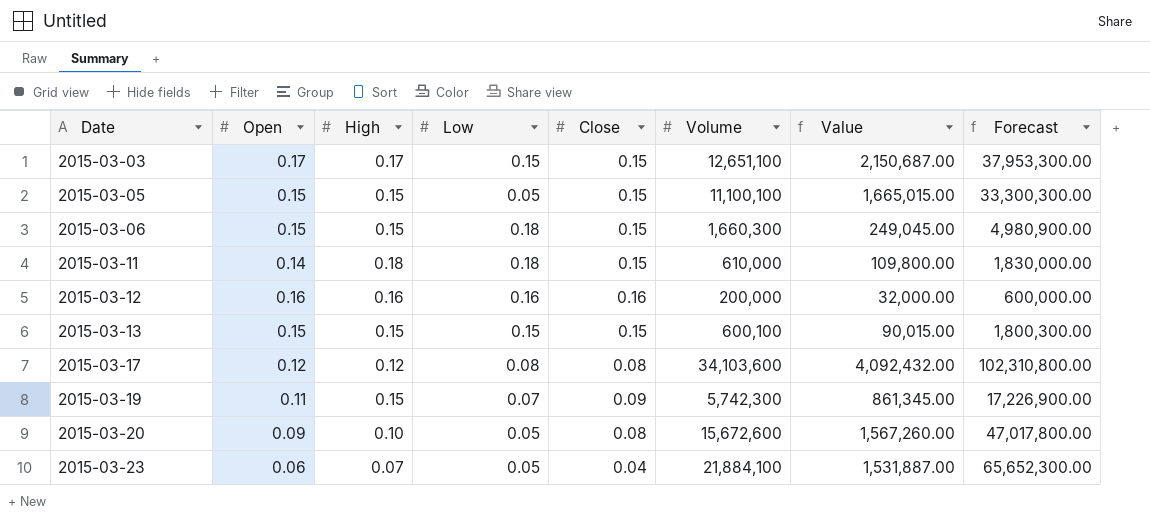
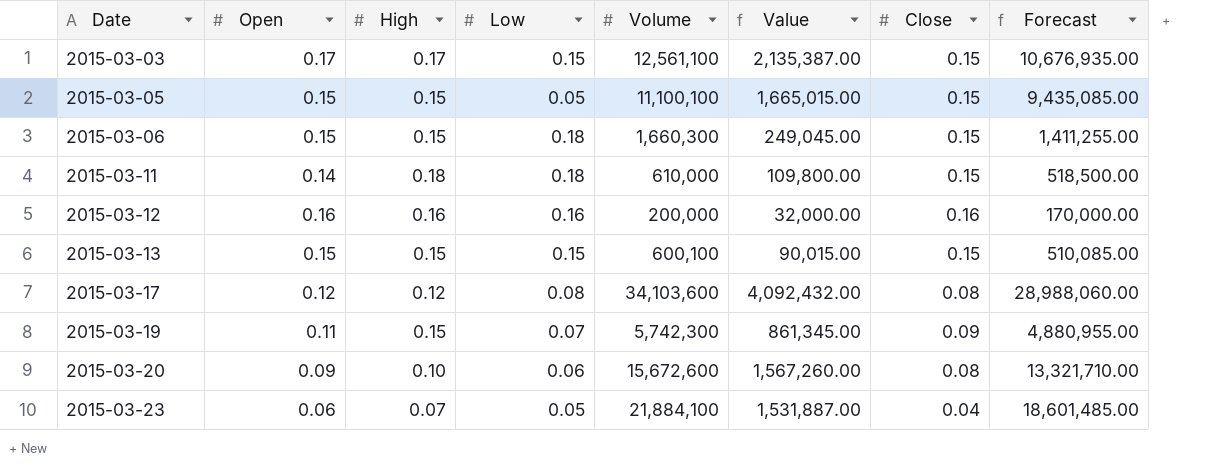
column Close | position: 5 -> 7
column Forecast | formula: [Volume] * 3 -> [Volume] * 0.85
2015-03-03 | Volume: 12,651,100 -> 12,561,100
2015-03-03 | Value: 2,150,687.00 -> 2,135,387.00
2015-03-20 | Low: 0.05 -> 0.06

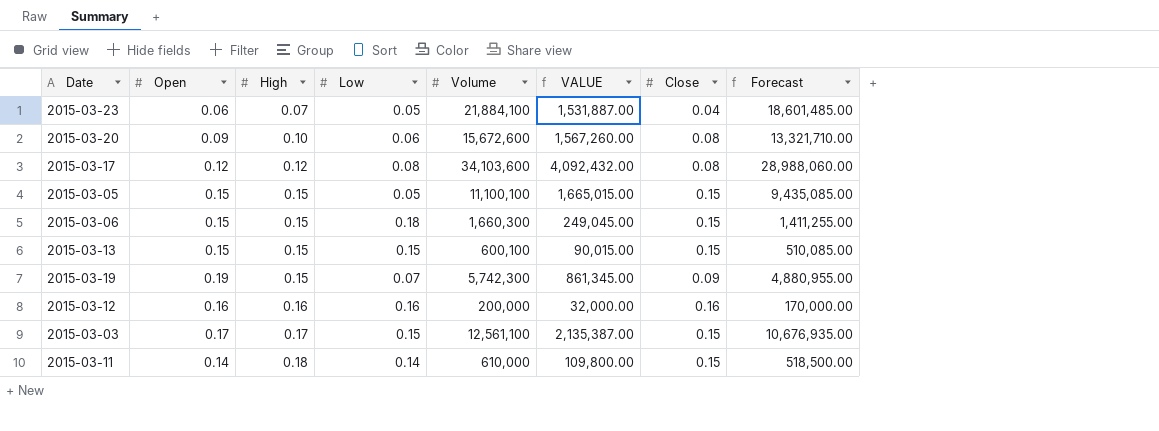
row order: Date ascending -> High ascending
column name: Value -> VALUE
2015-03-19 | Open: 0.11 -> 0.19
2015-03-11 | Low: 0.18 -> 0.14

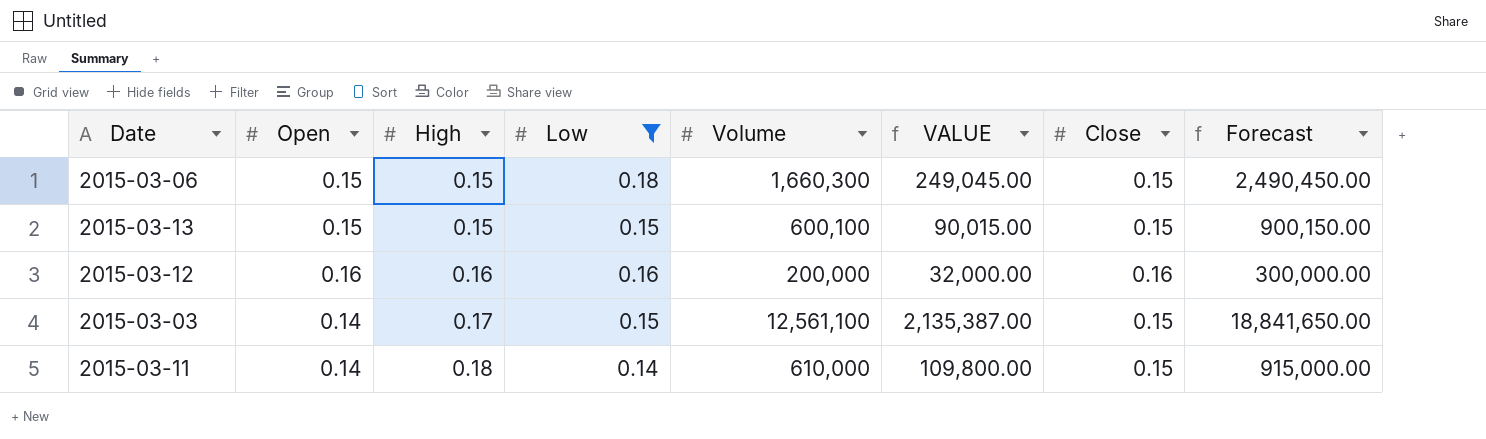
filter: none -> Low >= 0.14
column Forecast | formula: [Volume] * 0.85 -> [Volume] * 1.5
2015-03-03 | Open: 0.17 -> 0.14

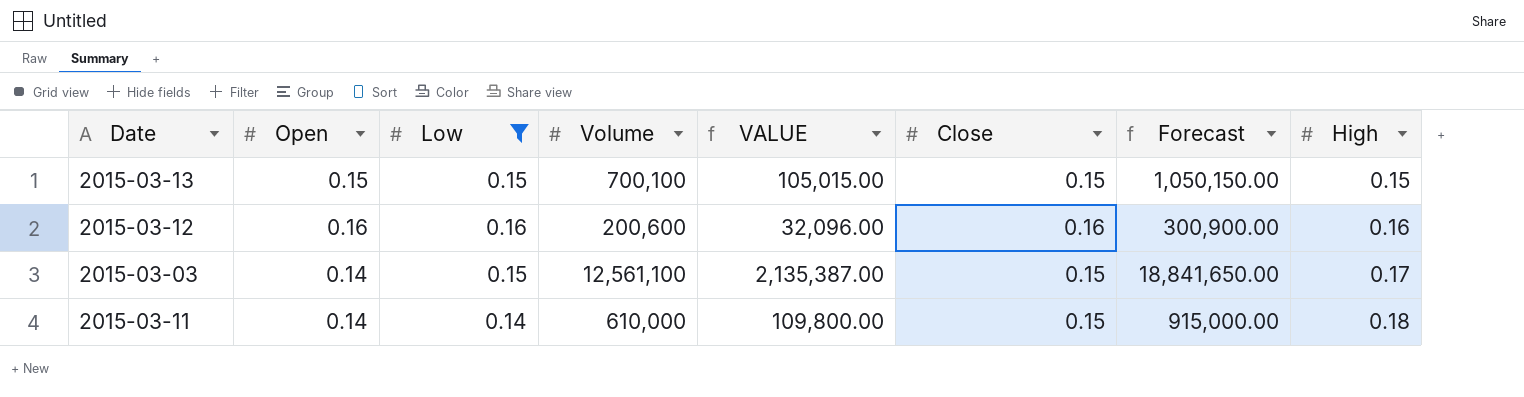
column High | position: 3 -> 8
row 2015-03-06: 0.15 | 0.15 | 0.18 | 1,660,300 | 249,045.00 | 0.15 | 2,490,450.00 -> none
2015-03-13 | Volume: 600,100 -> 700,100
2015-03-13 | VALUE: 90,015.00 -> 105,015.00
2015-03-13 | Forecast: 900,150.00 -> 1,050,150.00
2015-03-12 | Volume: 200,000 -> 200,600
2015-03-12 | VALUE: 32,000.00 -> 32,096.00
2015-03-12 | Forecast: 300,000.00 -> 300,900.00

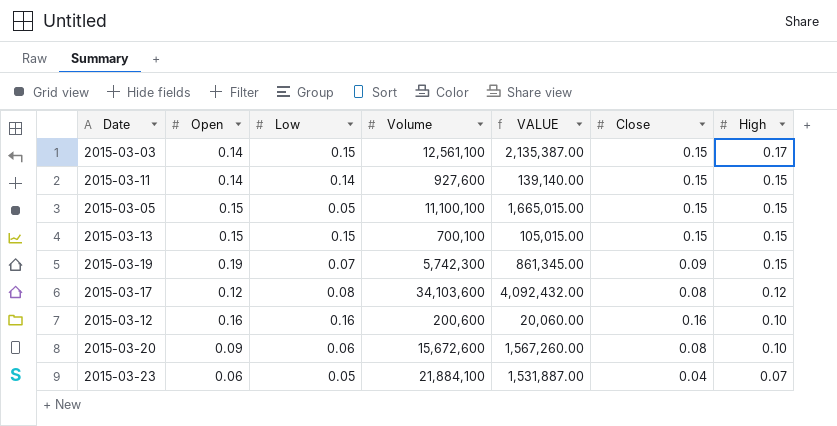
filter: Low >= 0.14 -> none
row order: High ascending -> High descending
column Forecast | formula: [Volume] * 1.5 -> none
2015-03-11 | Volume: 610,000 -> 927,600
2015-03-11 | VALUE: 109,800.00 -> 139,140.00
2015-03-11 | High: 0.18 -> 0.15
2015-03-12 | VALUE: 32,096.00 -> 20,060.00
2015-03-12 | High: 0.16 -> 0.10

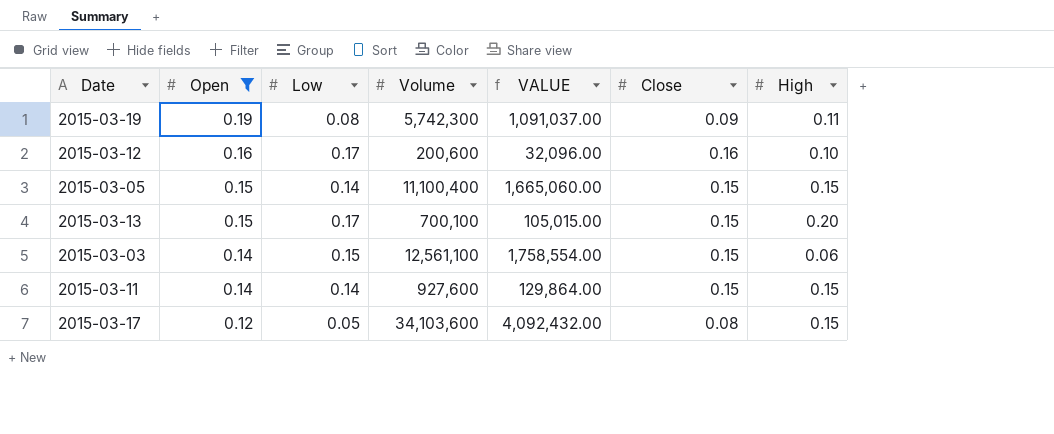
filter: none -> Open >= 0.12
row order: High descending -> Open descending
column VALUE | formula: [Volume] * [High] -> [Open] * [Volume]
2015-03-19 | Low: 0.07 -> 0.08
2015-03-19 | High: 0.15 -> 0.11
2015-03-12 | Low: 0.16 -> 0.17
2015-03-05 | Low: 0.05 -> 0.14
2015-03-05 | Volume: 11,100,100 -> 11,100,400
2015-03-13 | Low: 0.15 -> 0.17
2015-03-13 | High: 0.15 -> 0.20
2015-03-03 | High: 0.17 -> 0.06
2015-03-17 | Low: 0.08 -> 0.05
2015-03-17 | High: 0.12 -> 0.15

